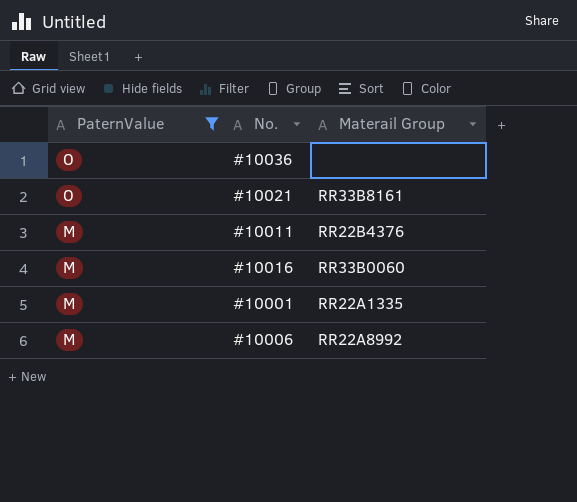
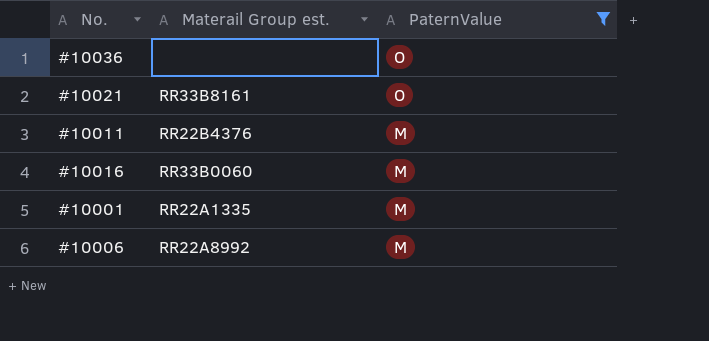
column name: Materail Group -> Materail Group est.
column PaternValue | position: 1 -> 3

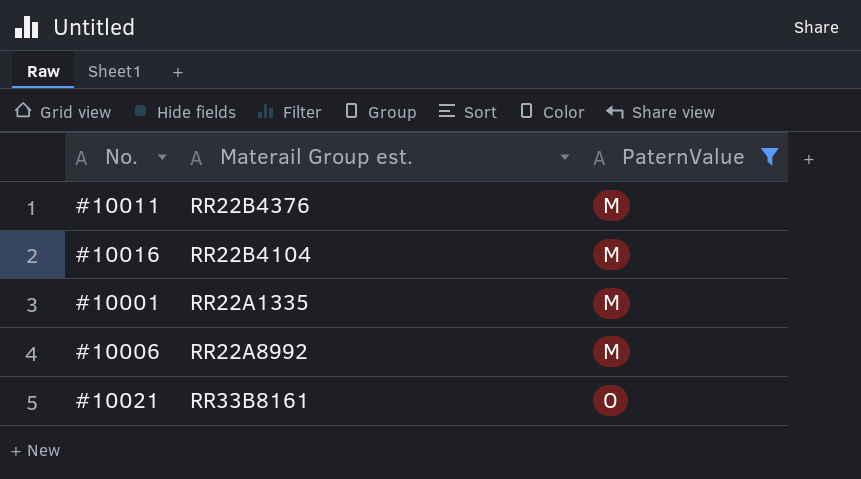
row order: PaternValue descending -> PaternValue ascending
row #10036: none | O -> none
#10016 | Materail Group est.: RR33B0060 -> RR22B4104

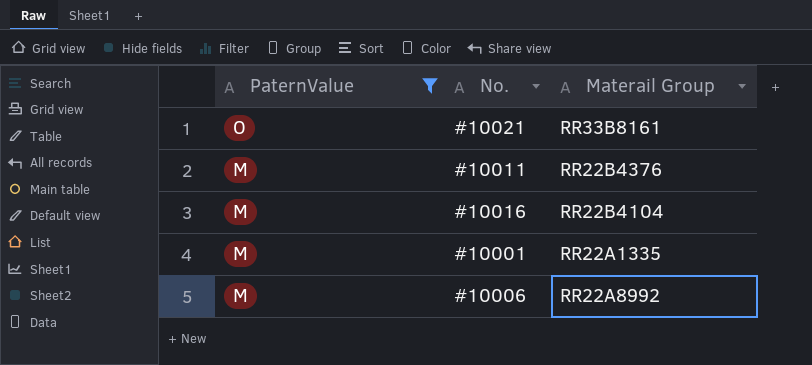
row order: PaternValue ascending -> PaternValue descending
column PaternValue | position: 3 -> 1
column name: Materail Group est. -> Materail Group

